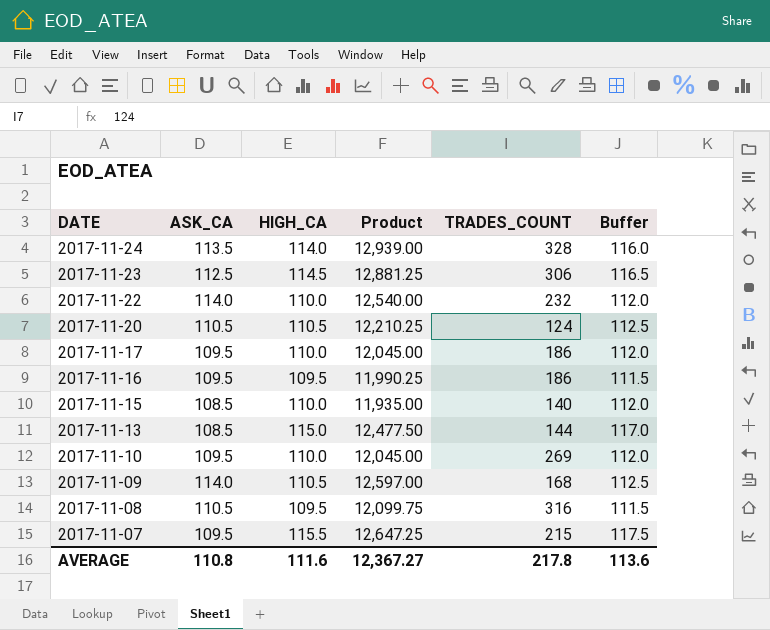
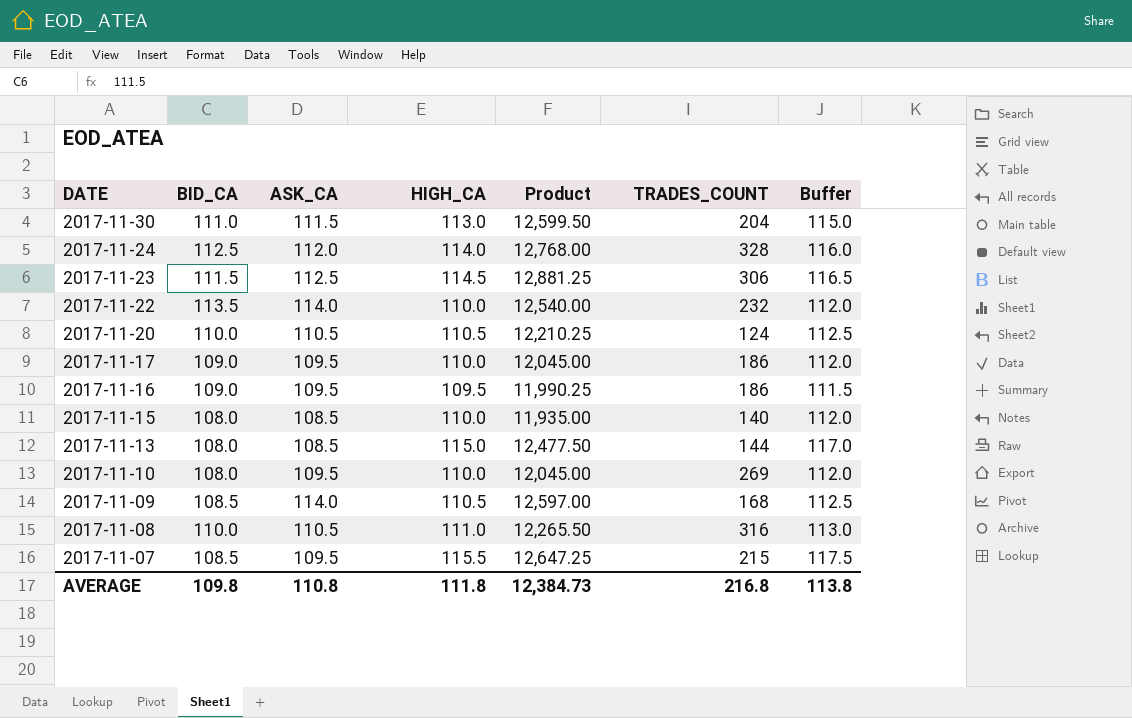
column BID_CA | position: none -> 2
row 2017-11-30: none -> 111.0 | 111.5 | 113.0 | 12,599.50 | 204 | 115.0
2017-11-24 | ASK_CA: 113.5 -> 112.0
2017-11-24 | Product: 12,939.00 -> 12,768.00
2017-11-08 | HIGH_CA: 109.5 -> 111.0
2017-11-08 | Product: 12,099.75 -> 12,265.50
2017-11-08 | Buffer: 111.5 -> 113.0
AVERAGE | HIGH_CA: 111.6 -> 111.8
AVERAGE | Product: 12,367.27 -> 12,384.73
AVERAGE | TRADES_COUNT: 217.8 -> 216.8
AVERAGE | Buffer: 113.6 -> 113.8

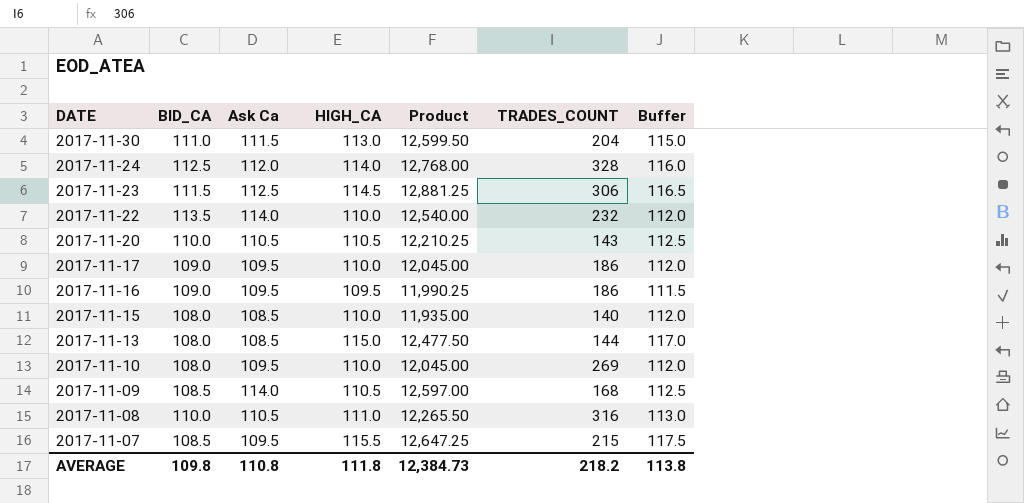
column name: ASK_CA -> Ask Ca
2017-11-20 | TRADES_COUNT: 124 -> 143
AVERAGE | TRADES_COUNT: 216.8 -> 218.2

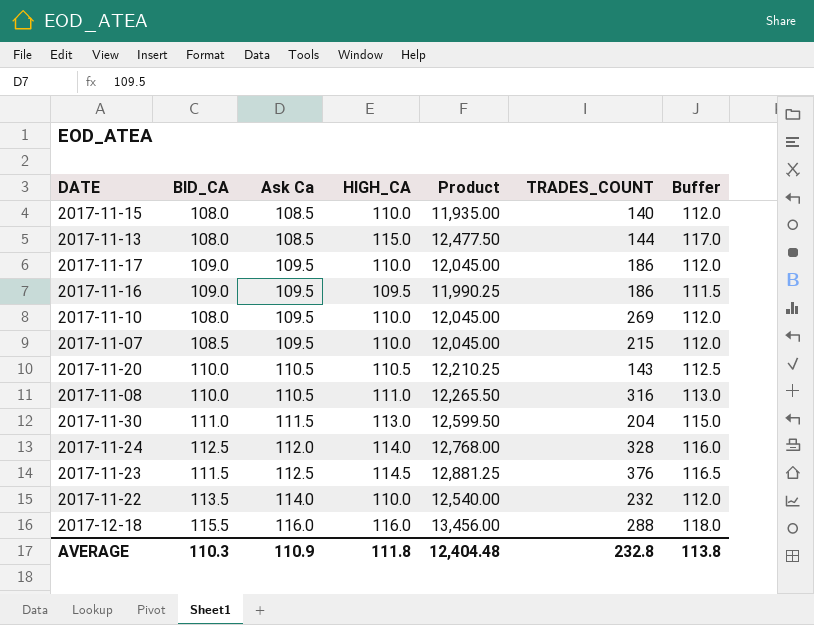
row order: DATE descending -> Ask Ca ascending
row 2017-11-09: 108.5 | 114.0 | 110.5 | 12,597.00 | 168 | 112.5 -> none
2017-11-07 | HIGH_CA: 115.5 -> 110.0
2017-11-07 | Product: 12,647.25 -> 12,045.00
2017-11-07 | Buffer: 117.5 -> 112.0
2017-11-23 | TRADES_COUNT: 306 -> 376
row 2017-12-18: none -> 115.5 | 116.0 | 116.0 | 13,456.00 | 288 | 118.0
AVERAGE | BID_CA: 109.8 -> 110.3
AVERAGE | Ask Ca: 110.8 -> 110.9
AVERAGE | Product: 12,384.73 -> 12,404.48
AVERAGE | TRADES_COUNT: 218.2 -> 232.8

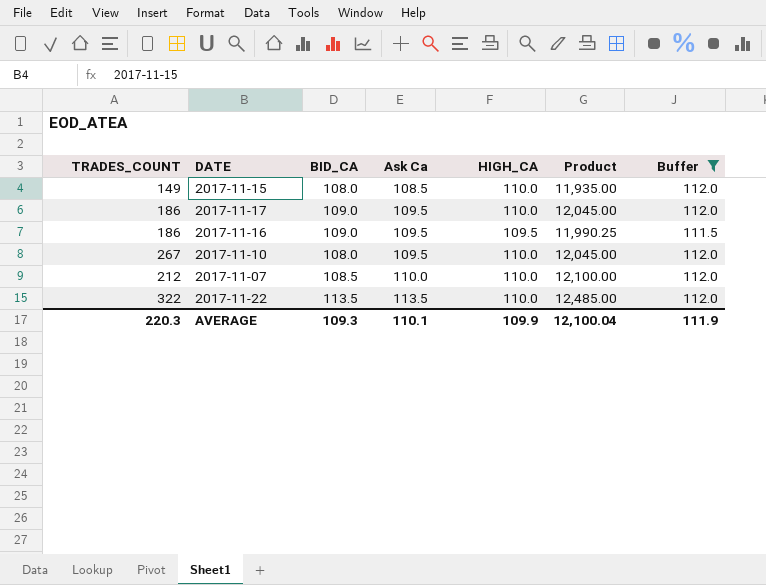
filter: none -> Buffer <= 112.0
column TRADES_COUNT | position: 6 -> 1
2017-11-15 | TRADES_COUNT: 140 -> 149
2017-11-10 | TRADES_COUNT: 269 -> 267
2017-11-07 | TRADES_COUNT: 215 -> 212
2017-11-07 | Ask Ca: 109.5 -> 110.0
2017-11-07 | Product: 12,045.00 -> 12,100.00
2017-11-22 | TRADES_COUNT: 232 -> 322
2017-11-22 | Ask Ca: 114.0 -> 113.5
2017-11-22 | Product: 12,540.00 -> 12,485.00
AVERAGE | TRADES_COUNT: 232.8 -> 220.3
AVERAGE | BID_CA: 110.3 -> 109.3
AVERAGE | Ask Ca: 110.9 -> 110.1
AVERAGE | HIGH_CA: 111.8 -> 109.9
AVERAGE | Product: 12,404.48 -> 12,100.04
AVERAGE | Buffer: 113.8 -> 111.9

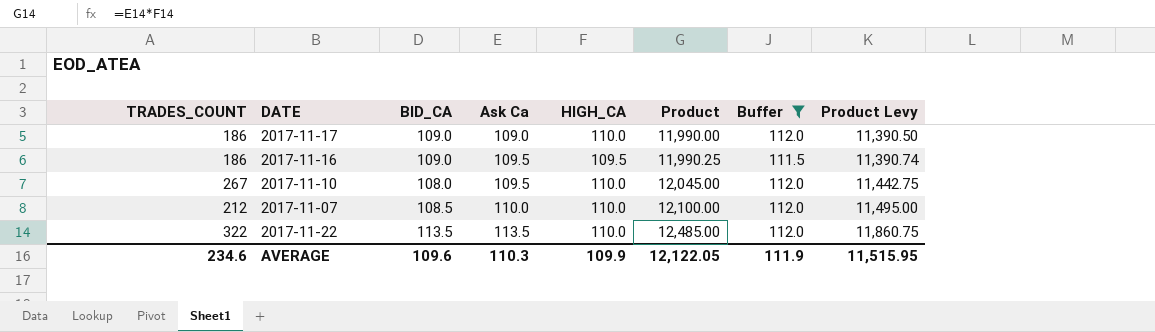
column Product Levy | formula: none -> [Product] * 0.95
row 2017-11-15: 149 | 108.0 | 108.5 | 110.0 | 11,935.00 | 112.0 -> none
2017-11-17 | Ask Ca: 109.5 -> 109.0
2017-11-17 | Product: 12,045.00 -> 11,990.00
AVERAGE | TRADES_COUNT: 220.3 -> 234.6
AVERAGE | BID_CA: 109.3 -> 109.6
AVERAGE | Ask Ca: 110.1 -> 110.3
AVERAGE | Product: 12,100.04 -> 12,122.05

